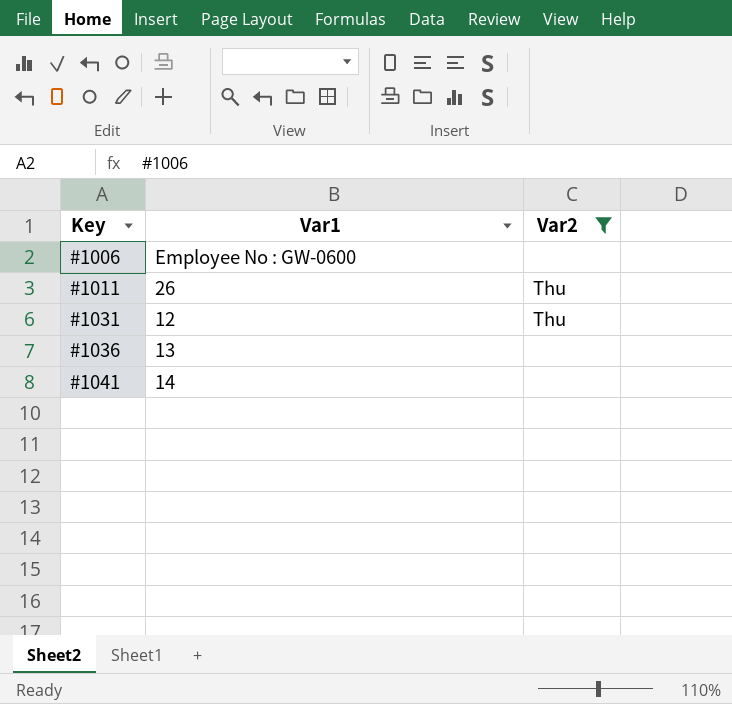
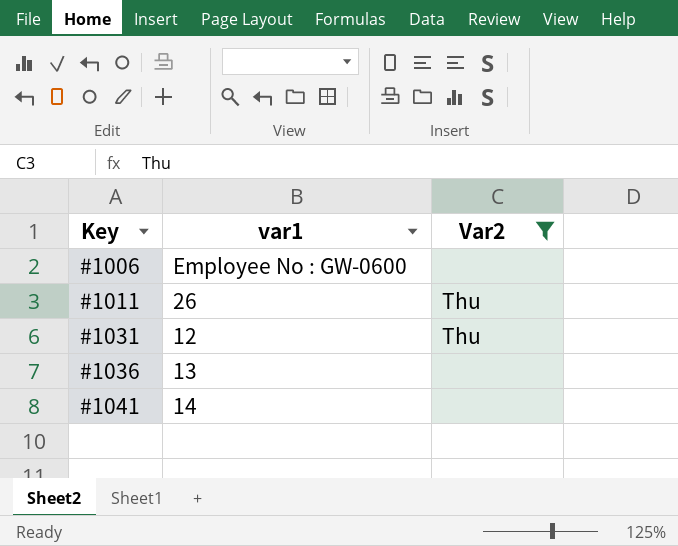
column name: Var1 -> var1

